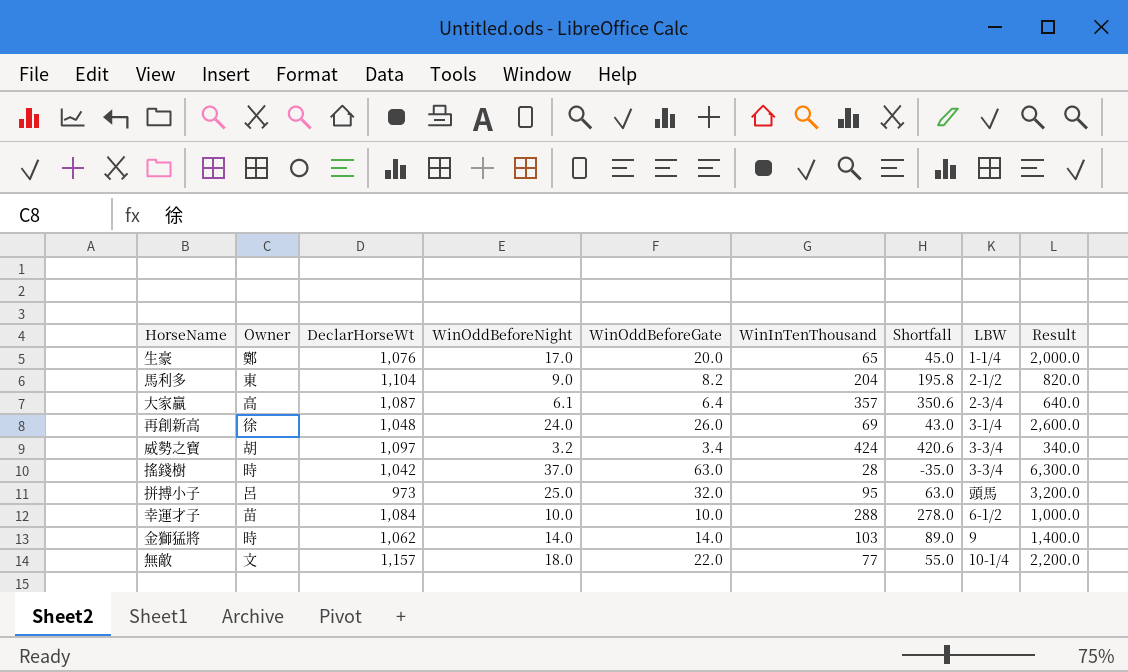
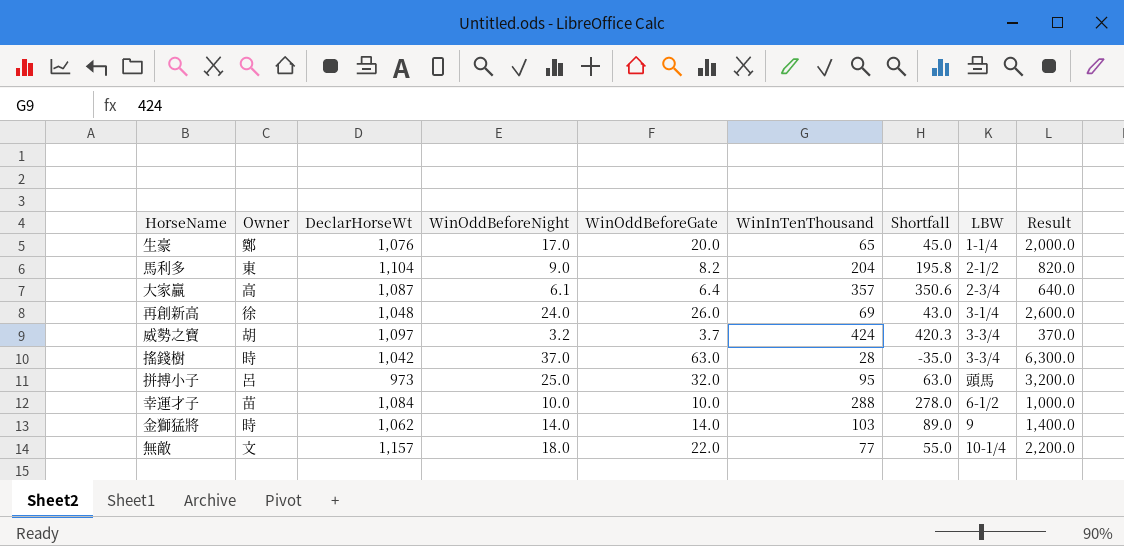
威勢之寶 | WinOddBeforeGate: 3.4 -> 3.7
威勢之寶 | Shortfall: 420.6 -> 420.3
威勢之寶 | Result: 340.0 -> 370.0

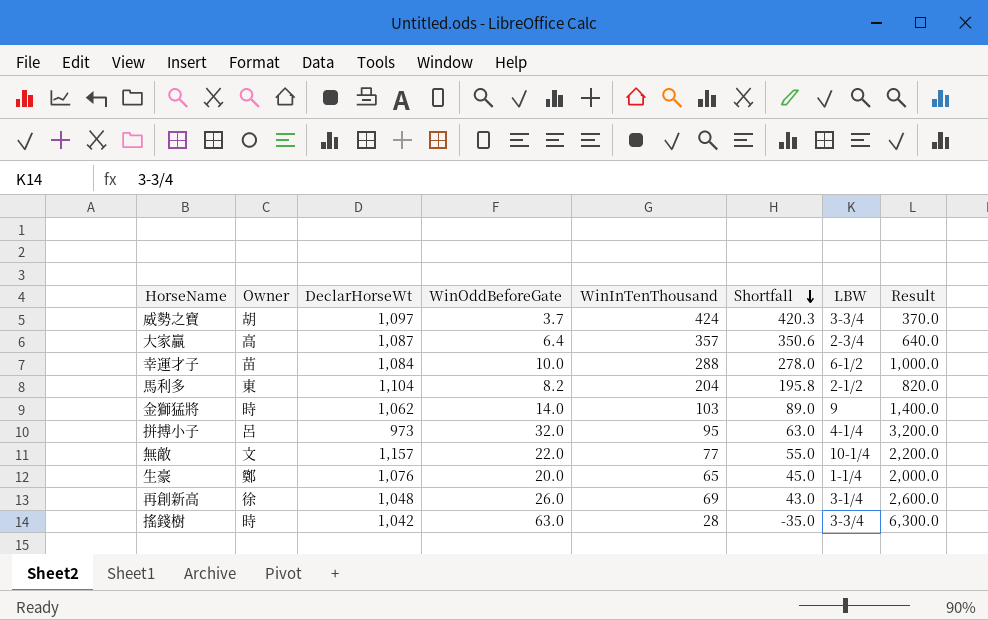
row order: none -> Shortfall descending
column WinOddBeforeNight | position: 4 -> none
拼搏小子 | LBW: 頭馬 -> 4-1/4

